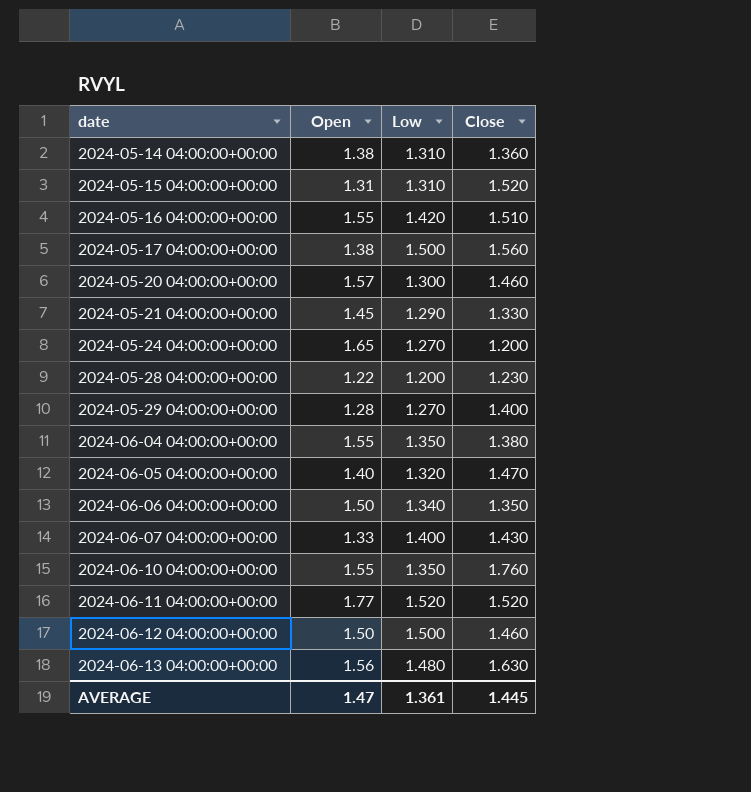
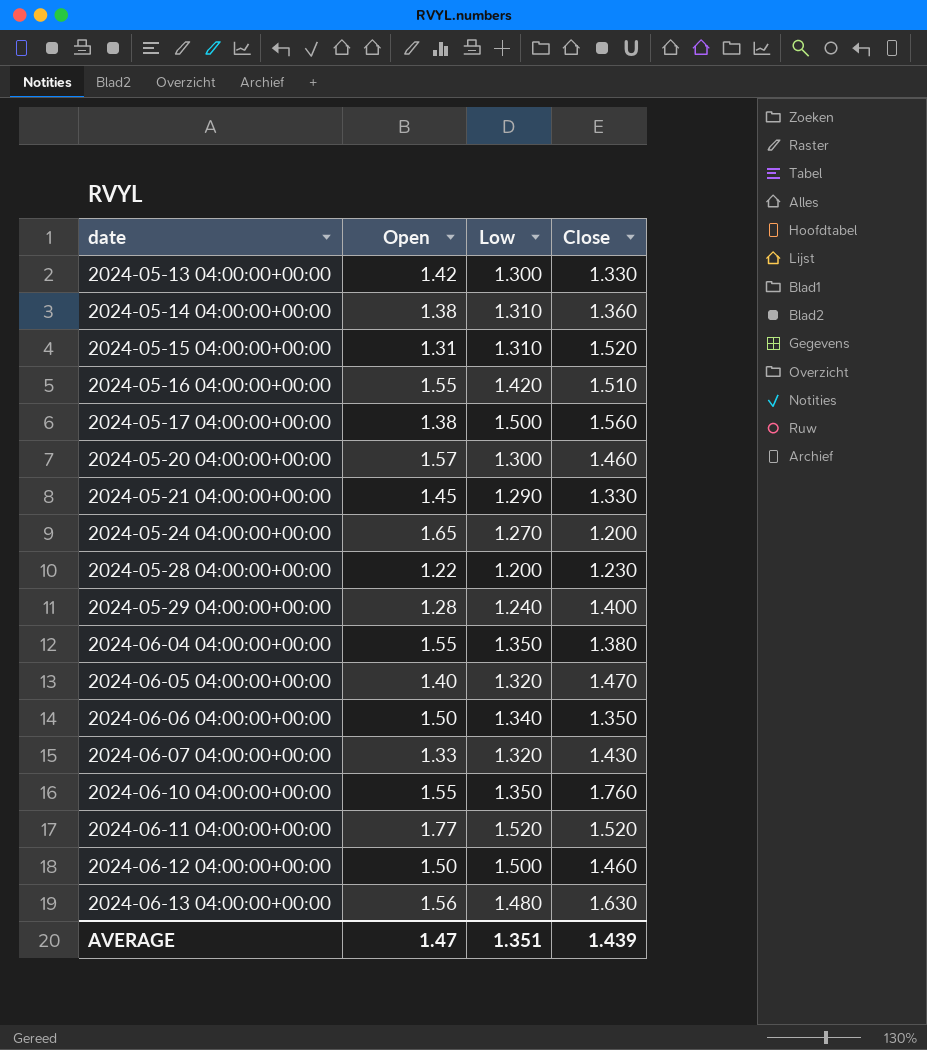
row 2024-05-13 04:00:00+00:00: none -> 1.42 | 1.300 | 1.330
2024-05-29 04:00:00+00:00 | Low: 1.270 -> 1.240
2024-06-07 04:00:00+00:00 | Low: 1.400 -> 1.320
AVERAGE | Low: 1.361 -> 1.351
AVERAGE | Close: 1.445 -> 1.439

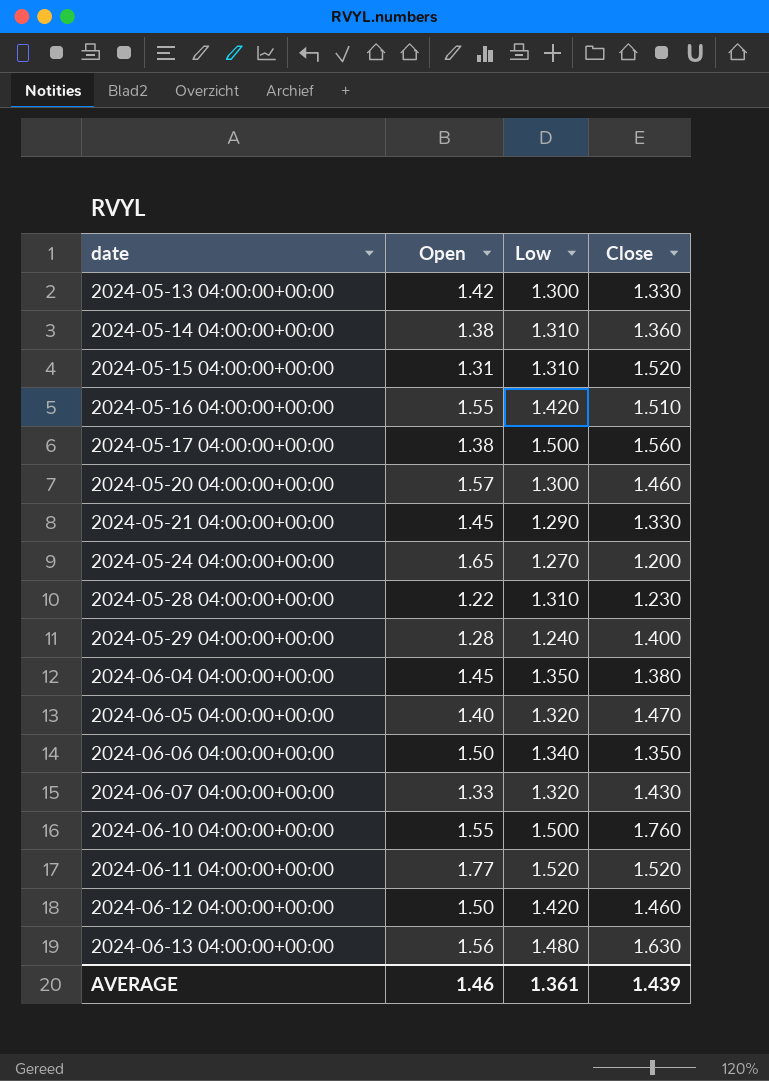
2024-05-28 04:00:00+00:00 | Low: 1.200 -> 1.310
2024-06-04 04:00:00+00:00 | Open: 1.55 -> 1.45
2024-06-10 04:00:00+00:00 | Low: 1.350 -> 1.500
2024-06-12 04:00:00+00:00 | Low: 1.500 -> 1.420
AVERAGE | Open: 1.47 -> 1.46
AVERAGE | Low: 1.351 -> 1.361

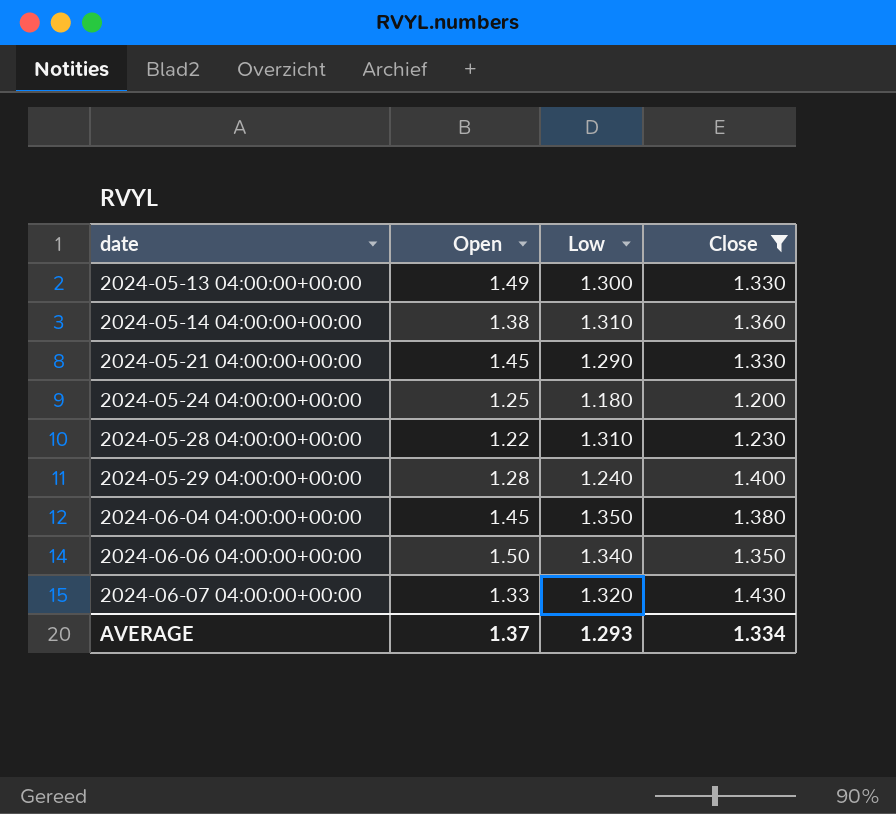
filter: none -> Close <= 1.430
2024-05-13 04:00:00+00:00 | Open: 1.42 -> 1.49
2024-05-24 04:00:00+00:00 | Open: 1.65 -> 1.25
2024-05-24 04:00:00+00:00 | Low: 1.270 -> 1.180
AVERAGE | Open: 1.46 -> 1.37
AVERAGE | Low: 1.361 -> 1.293
AVERAGE | Close: 1.439 -> 1.334

